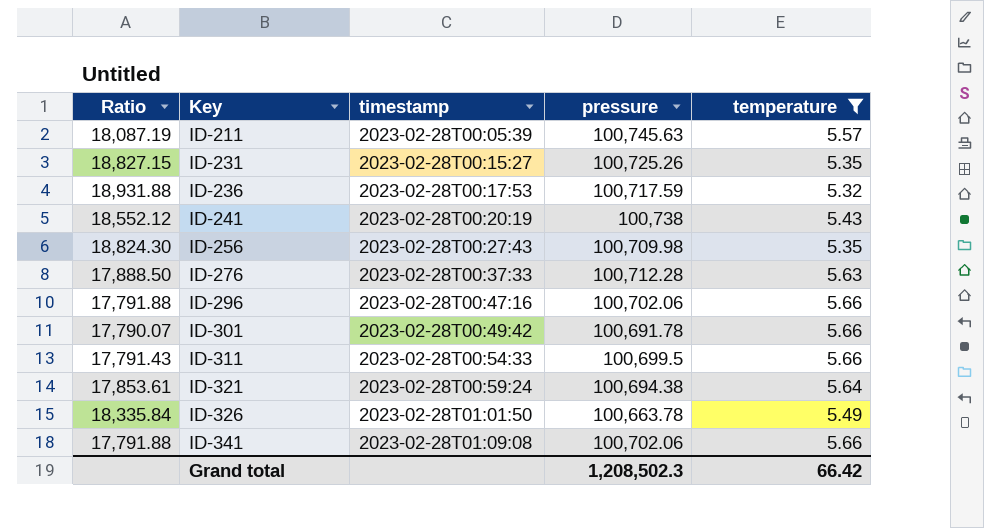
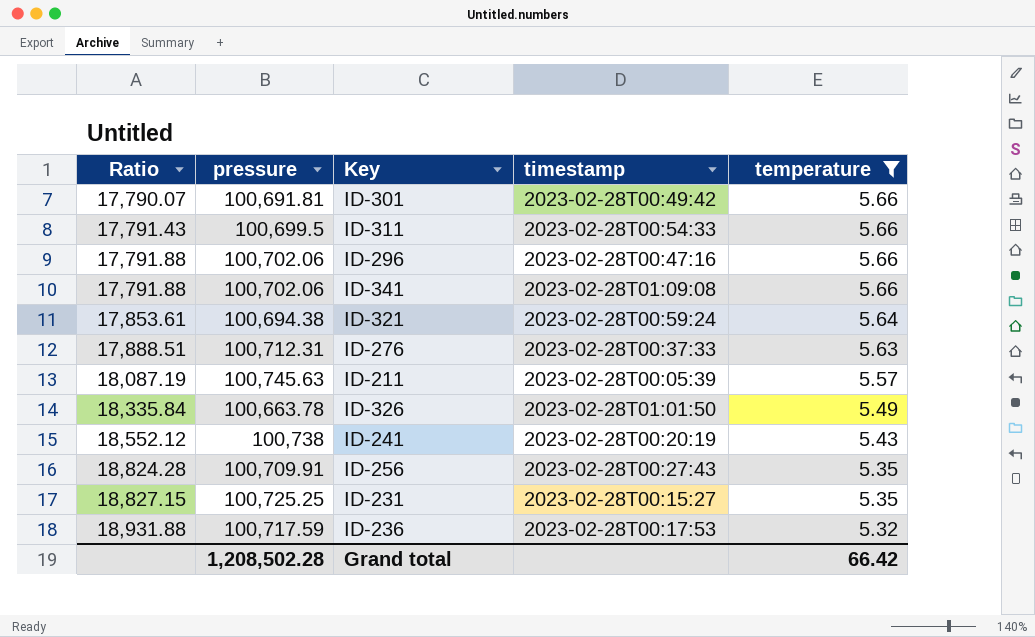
row order: Key ascending -> Ratio ascending
column pressure | position: 4 -> 2
ID-301 | pressure: 100,691.78 -> 100,691.81
ID-276 | Ratio: 17,888.50 -> 17,888.51
ID-276 | pressure: 100,712.28 -> 100,712.31
ID-256 | Ratio: 18,824.30 -> 18,824.28
ID-256 | pressure: 100,709.98 -> 100,709.91
ID-231 | pressure: 100,725.26 -> 100,725.25
Grand total | pressure: 1,208,502.3 -> 1,208,502.28

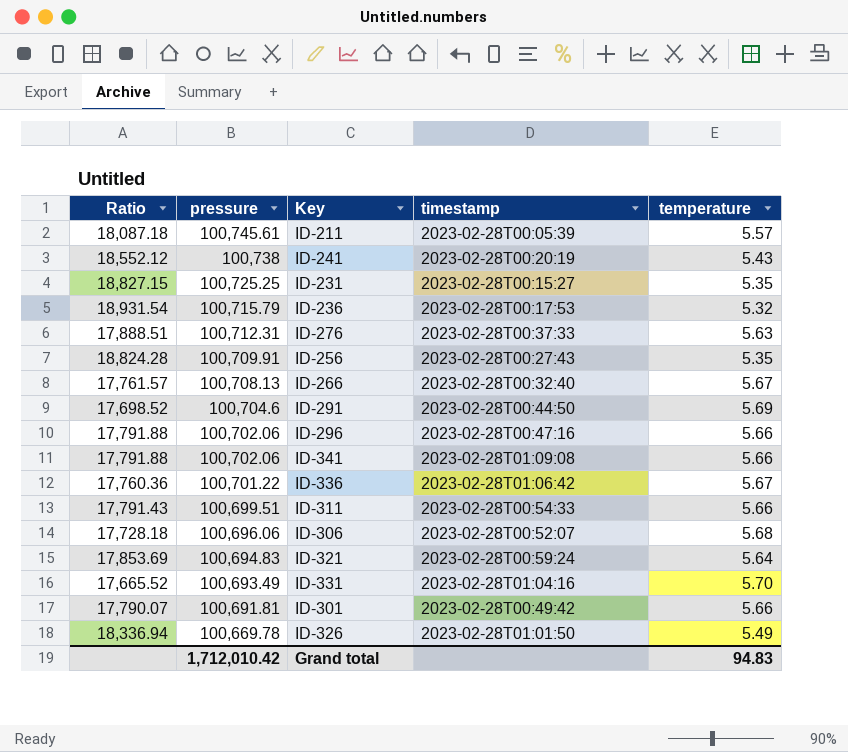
filter: temperature <= 5.66 -> none
row order: Ratio ascending -> pressure descending
ID-211 | Ratio: 18,087.19 -> 18,087.18
ID-211 | pressure: 100,745.63 -> 100,745.61
ID-236 | Ratio: 18,931.88 -> 18,931.54
ID-236 | pressure: 100,717.59 -> 100,715.79
ID-311 | pressure: 100,699.5 -> 100,699.51
ID-321 | Ratio: 17,853.61 -> 17,853.69
ID-321 | pressure: 100,694.38 -> 100,694.83
ID-326 | Ratio: 18,335.84 -> 18,336.94
ID-326 | pressure: 100,663.78 -> 100,669.78
Grand total | pressure: 1,208,502.28 -> 1,712,010.42
Grand total | temperature: 66.42 -> 94.83

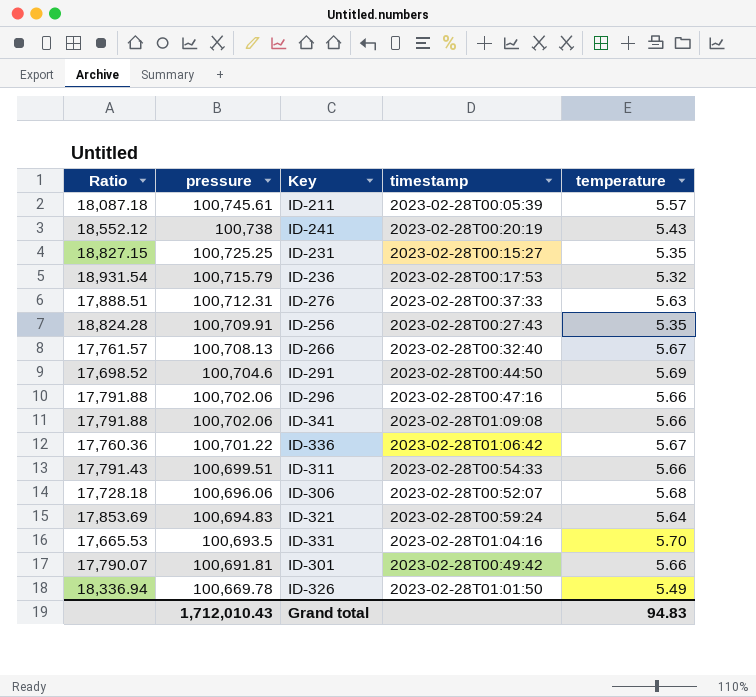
ID-331 | Ratio: 17,665.52 -> 17,665.53
ID-331 | pressure: 100,693.49 -> 100,693.5
Grand total | pressure: 1,712,010.42 -> 1,712,010.43

